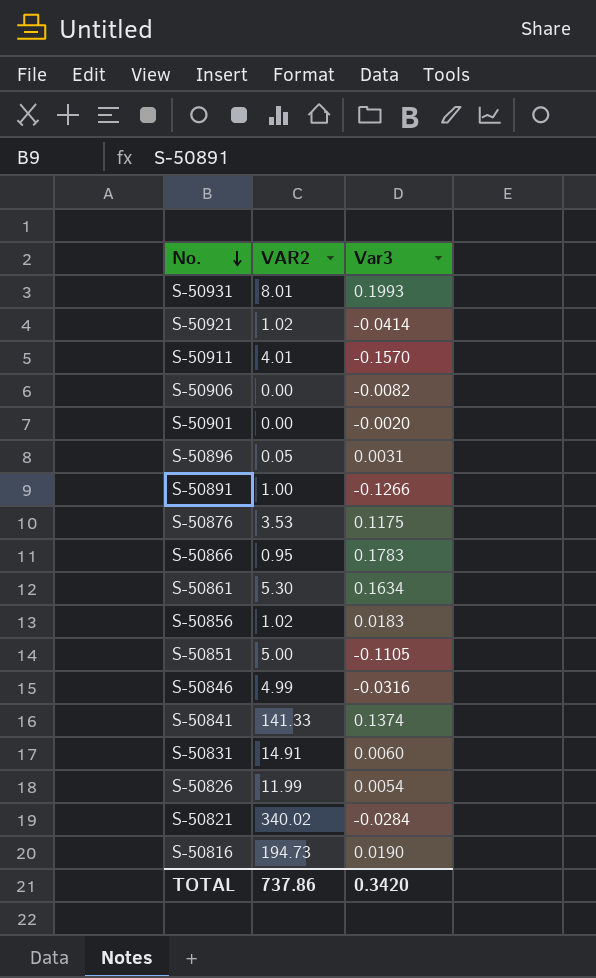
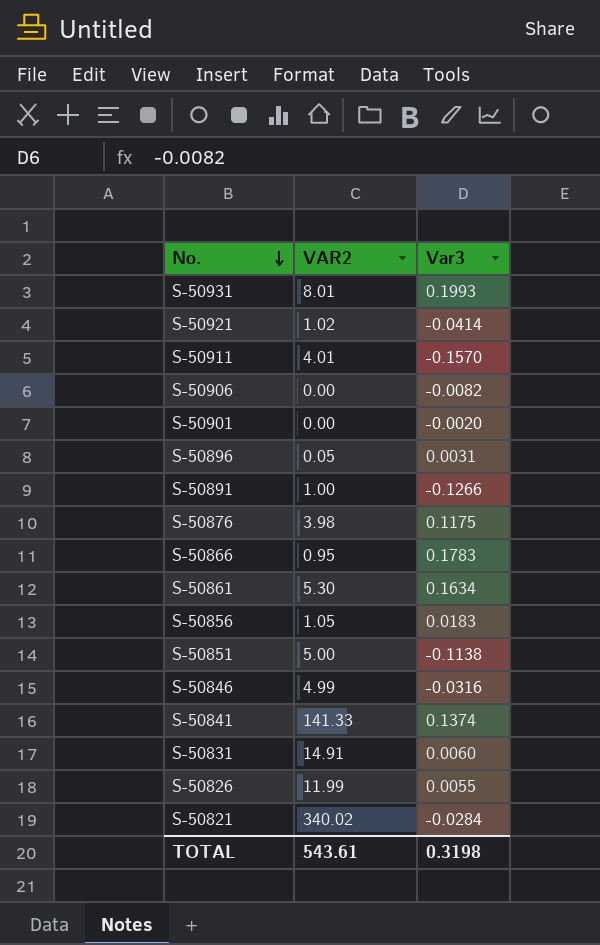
row S-50816: 194.73 | 0.0190 -> none
S-50876 | VAR2: 3.53 -> 3.98
S-50856 | VAR2: 1.02 -> 1.05
S-50851 | Var3: -0.1105 -> -0.1138
S-50826 | Var3: 0.0054 -> 0.0055
TOTAL | VAR2: 737.86 -> 543.61
TOTAL | Var3: 0.3420 -> 0.3198

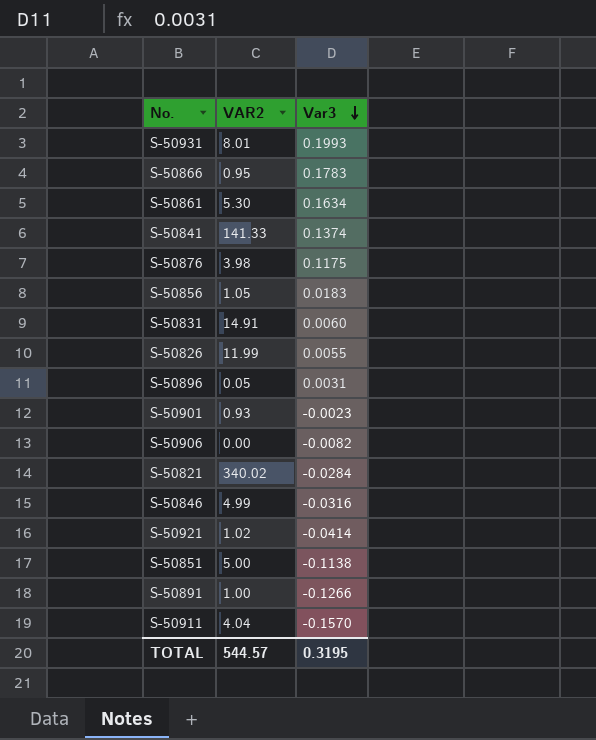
row order: No. descending -> Var3 descending
S-50901 | VAR2: 0.00 -> 0.93
S-50901 | Var3: -0.0020 -> -0.0023
S-50911 | VAR2: 4.01 -> 4.04
TOTAL | VAR2: 543.61 -> 544.57
TOTAL | Var3: 0.3198 -> 0.3195

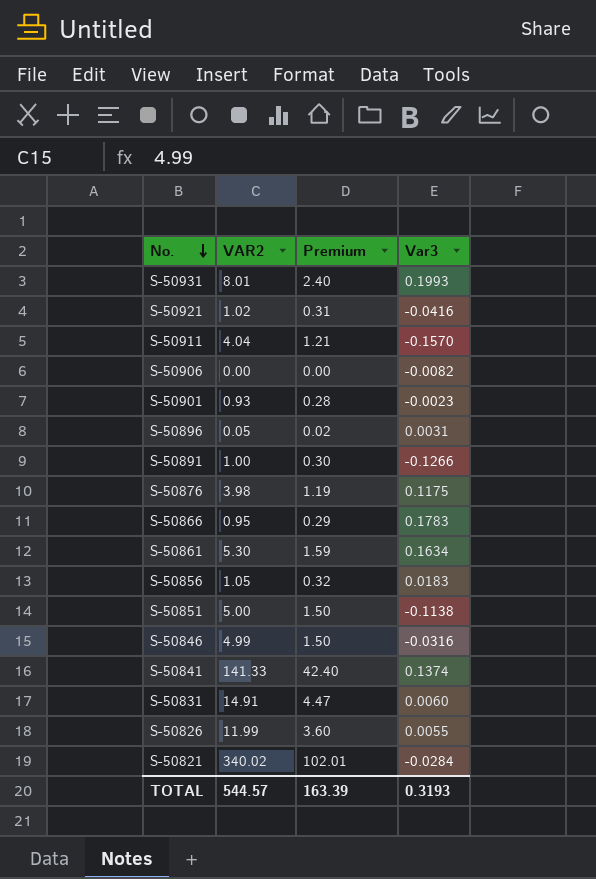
row order: Var3 descending -> No. descending
column Premium | formula: none -> [VAR2] * 0.3
S-50921 | Var3: -0.0414 -> -0.0416
TOTAL | Var3: 0.3195 -> 0.3193

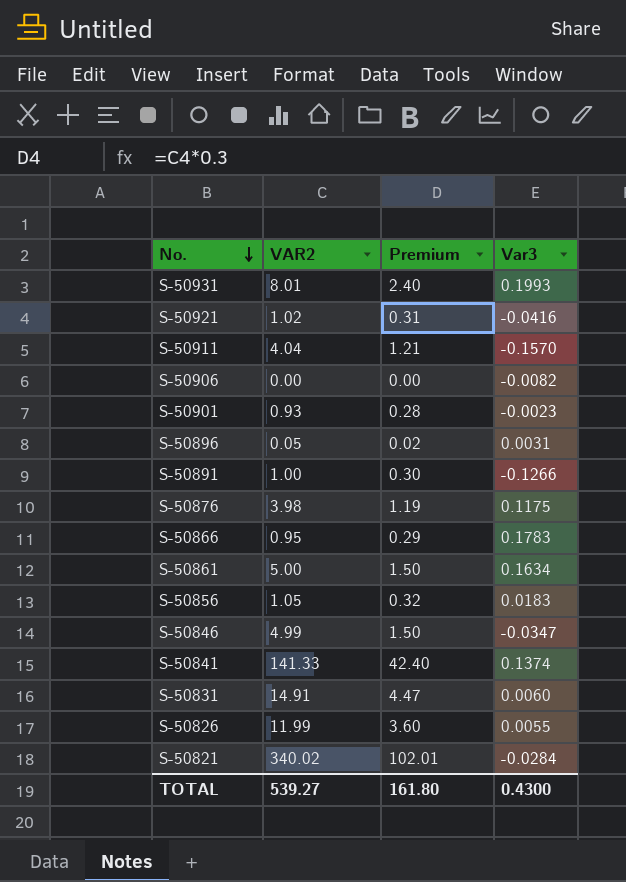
row S-50851: 5.00 | 1.50 | -0.1138 -> none
S-50861 | VAR2: 5.30 -> 5.00
S-50861 | Premium: 1.59 -> 1.50
S-50846 | Var3: -0.0316 -> -0.0347
TOTAL | VAR2: 544.57 -> 539.27
TOTAL | Premium: 163.39 -> 161.80
TOTAL | Var3: 0.3193 -> 0.4300

